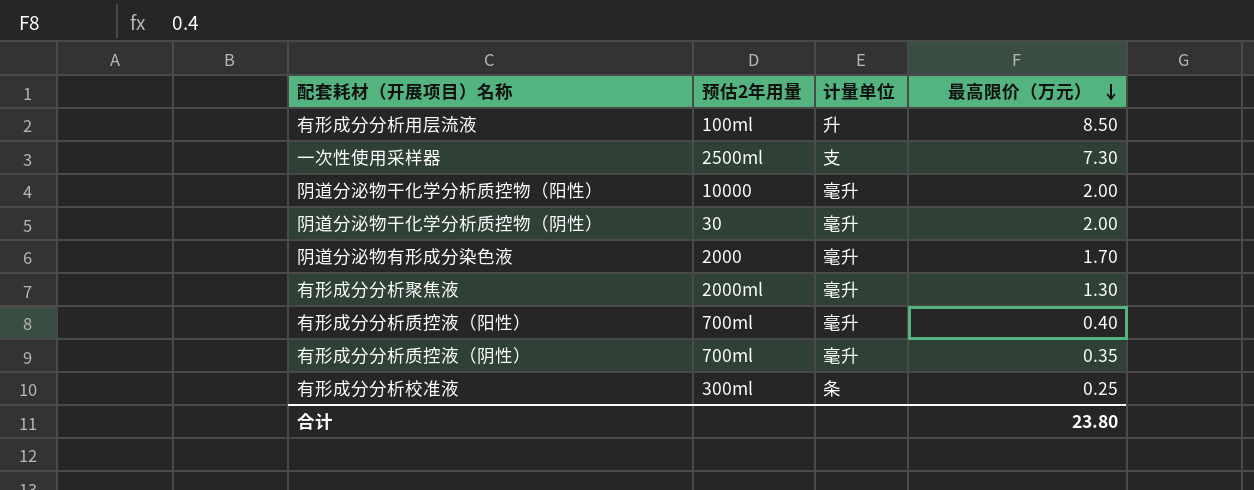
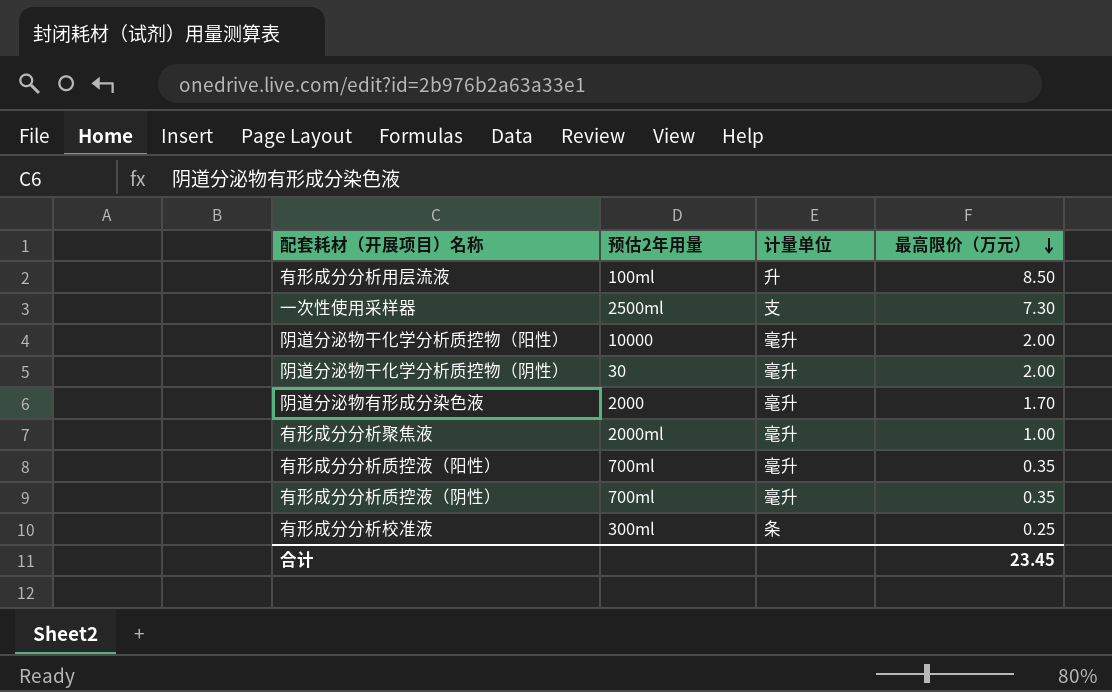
有形成分分析聚焦液 | 最高限价（万元）: 1.30 -> 1.00
有形成分分析质控液（阳性） | 最高限价（万元）: 0.40 -> 0.35
合计 | 最高限价（万元）: 23.80 -> 23.45

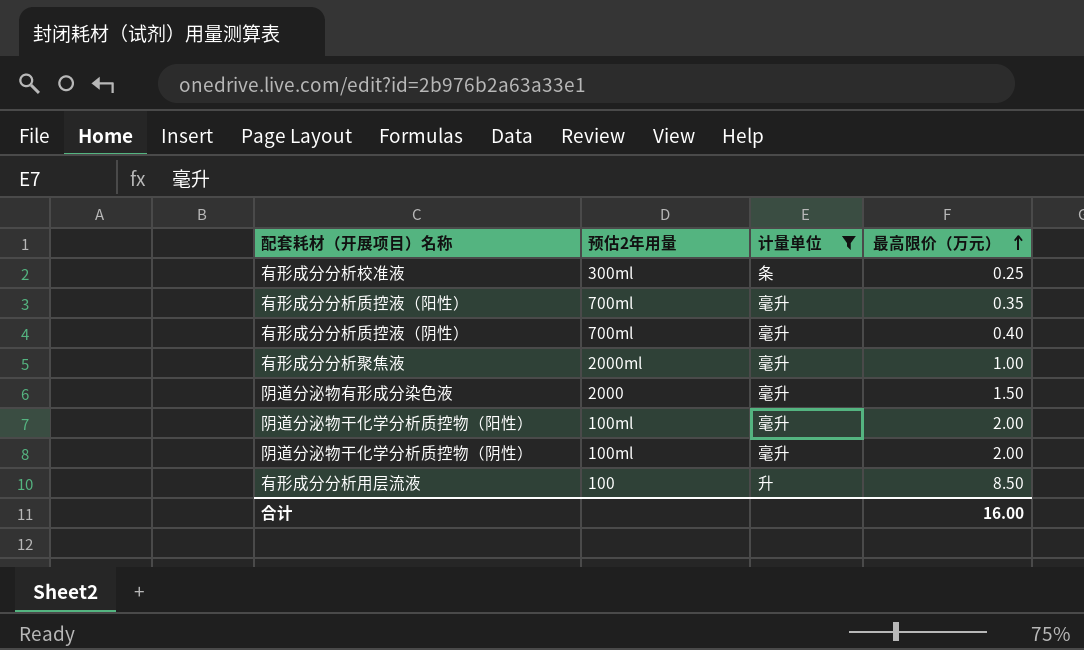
filter: none -> 计量单位 != 支
row order: 最高限价（万元） descending -> 最高限价（万元） ascending
有形成分分析质控液（阴性） | 最高限价（万元）: 0.35 -> 0.40
阴道分泌物有形成分染色液 | 最高限价（万元）: 1.70 -> 1.50
阴道分泌物干化学分析质控物（阳性） | 预估2年用量: 10000 -> 100ml
阴道分泌物干化学分析质控物（阴性） | 预估2年用量: 30 -> 100ml
有形成分分析用层流液 | 预估2年用量: 100ml -> 100
合计 | 最高限价（万元）: 23.45 -> 16.00

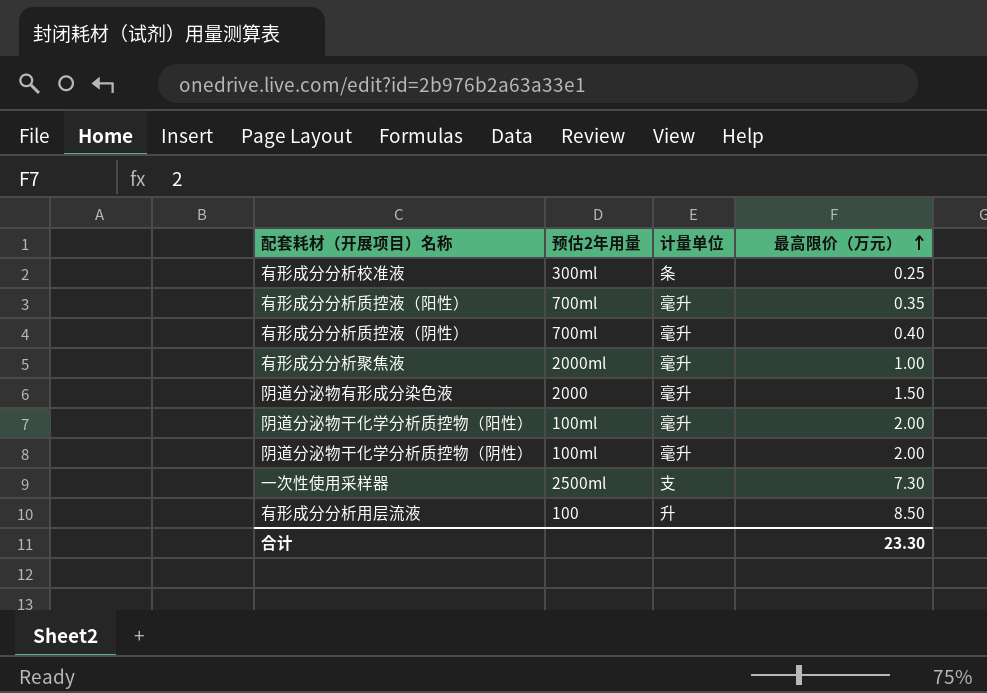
filter: 计量单位 != 支 -> none
合计 | 最高限价（万元）: 16.00 -> 23.30

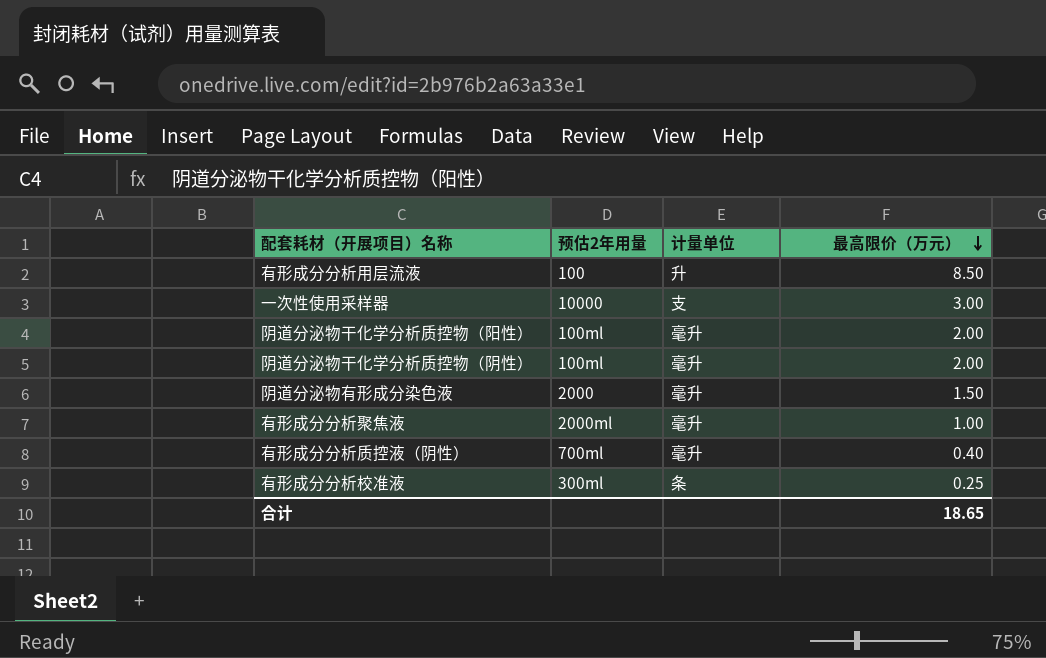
row order: 最高限价（万元） ascending -> 最高限价（万元） descending
row 有形成分分析质控液（阳性）: 700ml | 毫升 | 0.35 -> none
一次性使用采样器 | 预估2年用量: 2500ml -> 10000
一次性使用采样器 | 最高限价（万元）: 7.30 -> 3.00
合计 | 最高限价（万元）: 23.30 -> 18.65

